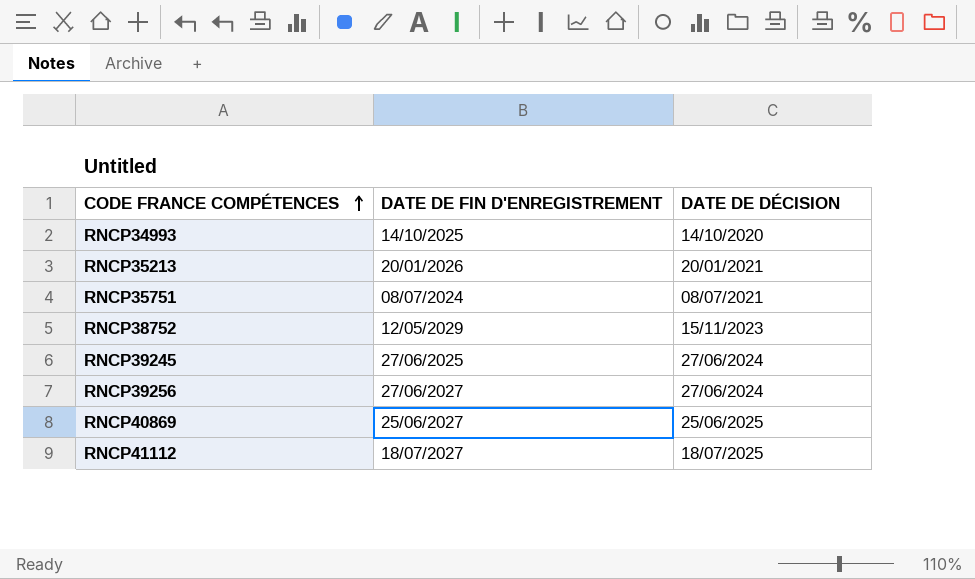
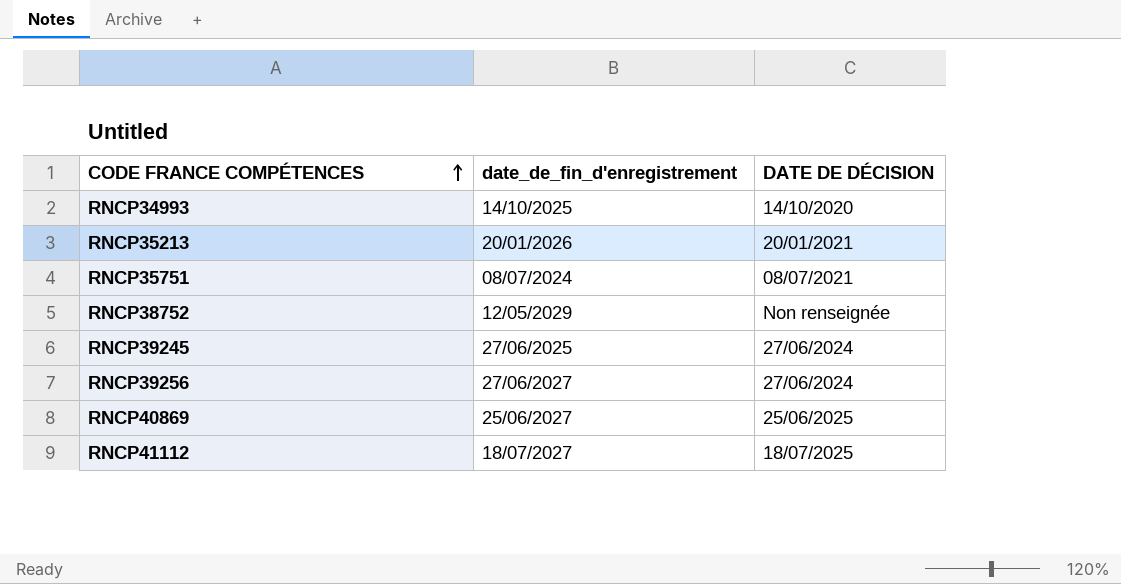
column name: DATE DE FIN D'ENREGISTREMENT -> date_de_fin_d'enregistrement
RNCP38752 | DATE DE DÉCISION: 15/11/2023 -> Non renseignée

